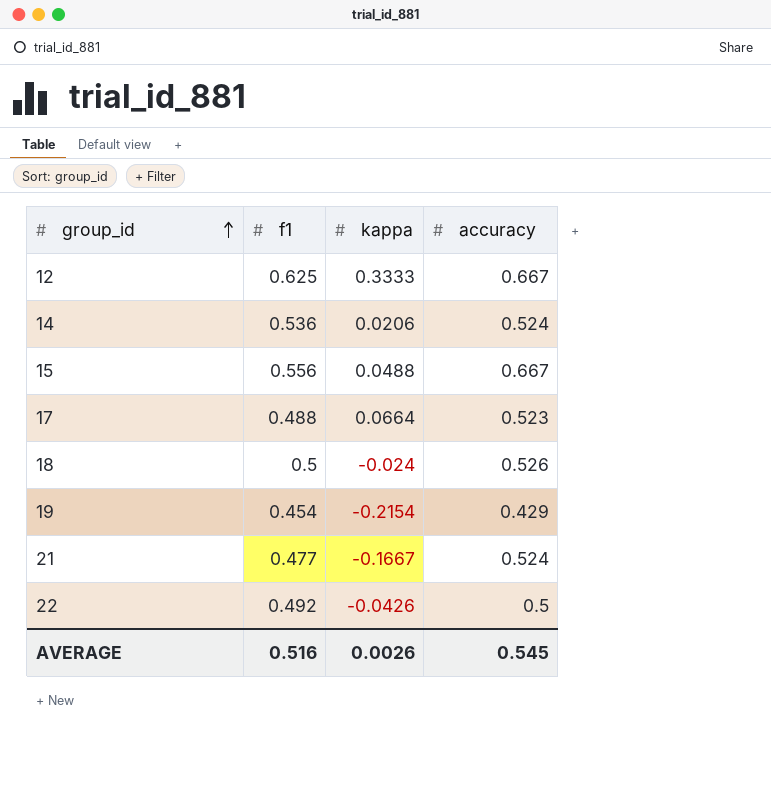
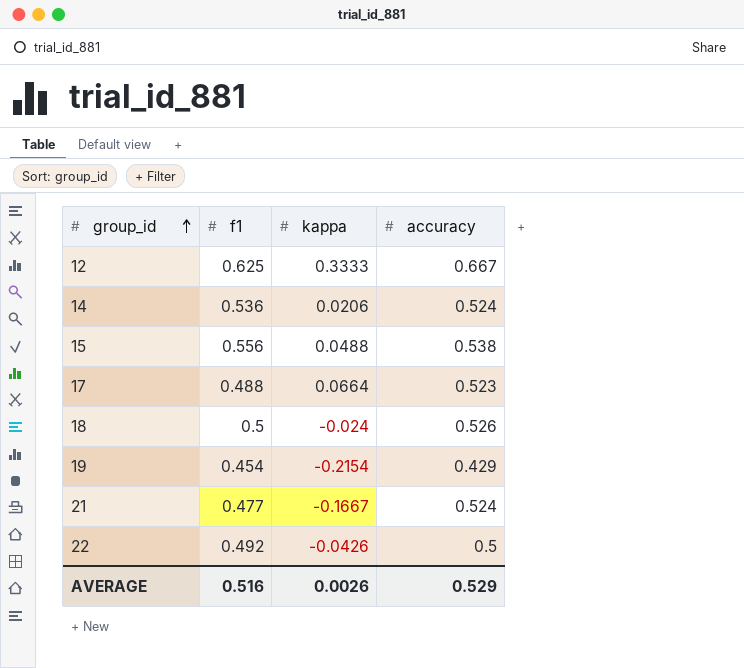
15 | accuracy: 0.667 -> 0.538
AVERAGE | accuracy: 0.545 -> 0.529

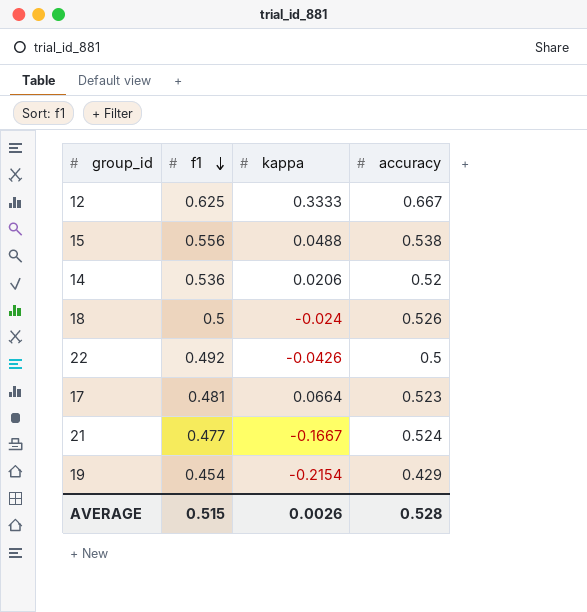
row order: group_id ascending -> f1 descending
14 | accuracy: 0.524 -> 0.52
17 | f1: 0.488 -> 0.481
AVERAGE | f1: 0.516 -> 0.515
AVERAGE | accuracy: 0.529 -> 0.528

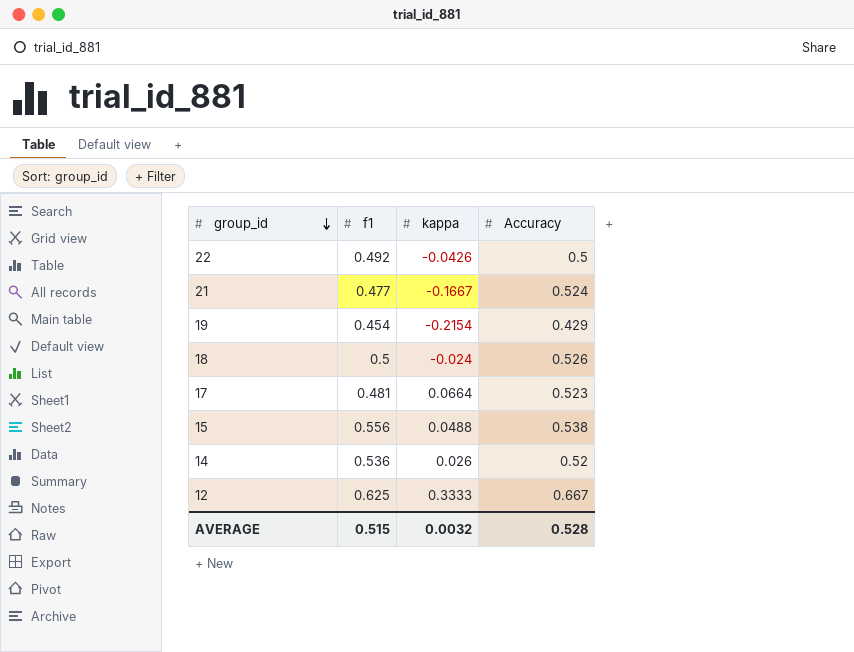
row order: f1 descending -> group_id descending
column name: accuracy -> Accuracy
14 | kappa: 0.0206 -> 0.026
AVERAGE | kappa: 0.0026 -> 0.0032

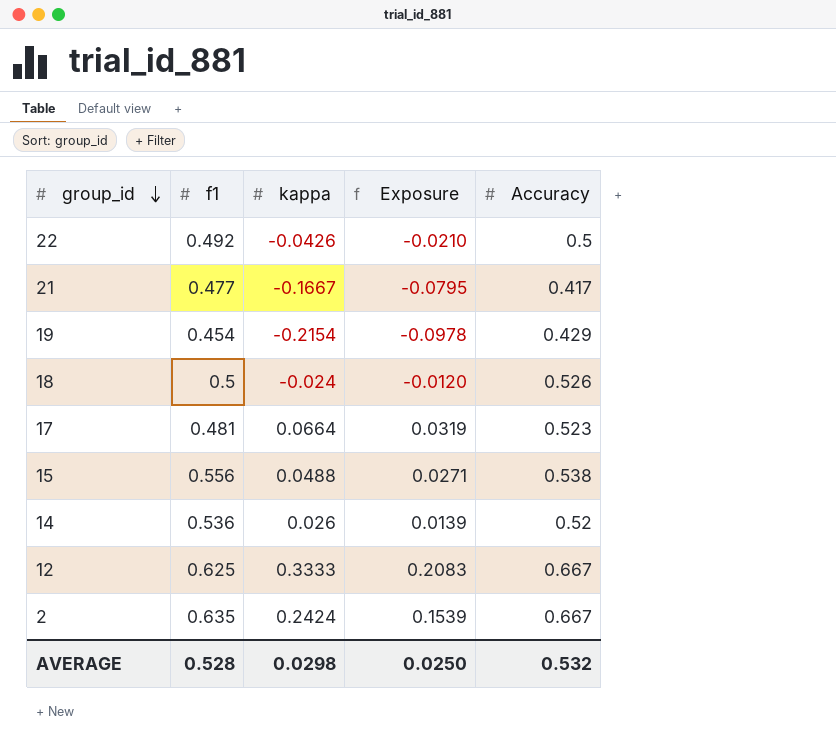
column Exposure | formula: none -> [f1] * [kappa]
21 | Accuracy: 0.524 -> 0.417
row 2: none -> 0.635 | 0.2424 | 0.1539 | 0.667
AVERAGE | f1: 0.515 -> 0.528
AVERAGE | kappa: 0.0032 -> 0.0298
AVERAGE | Accuracy: 0.528 -> 0.532

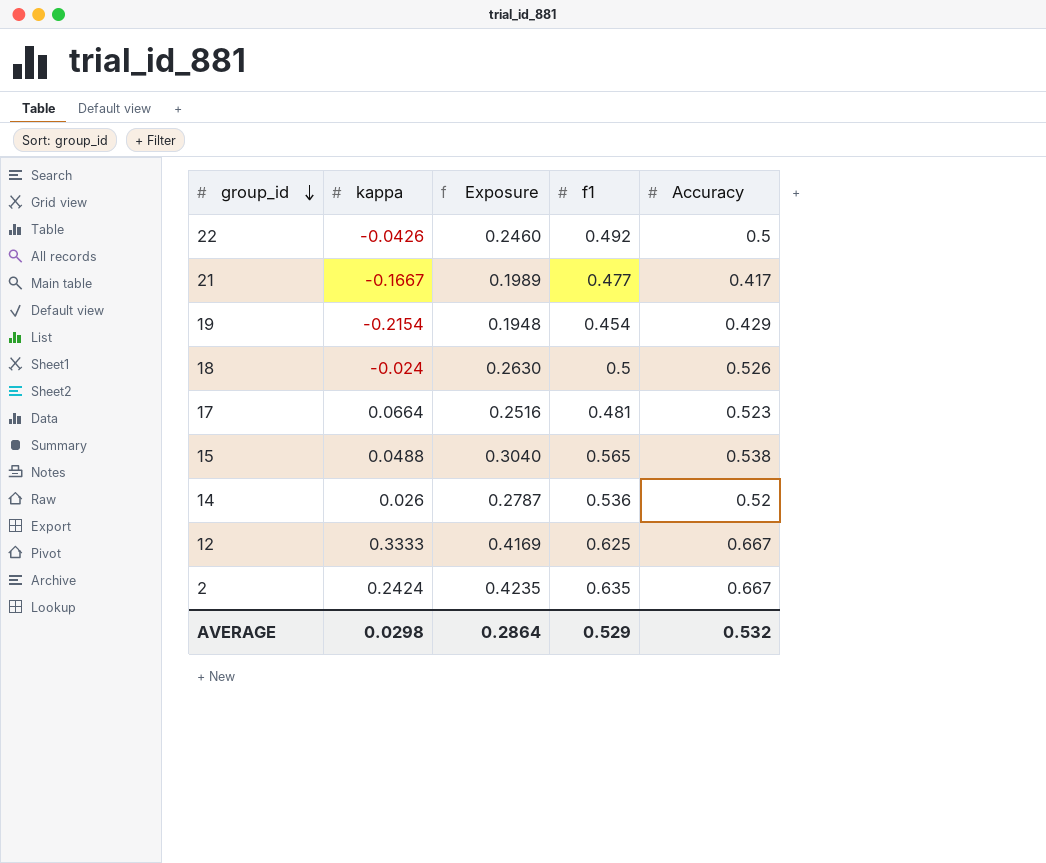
column Exposure | formula: [f1] * [kappa] -> [f1] * [Accuracy]
column f1 | position: 2 -> 4
15 | f1: 0.556 -> 0.565
AVERAGE | Exposure: 0.0250 -> 0.2864
AVERAGE | f1: 0.528 -> 0.529

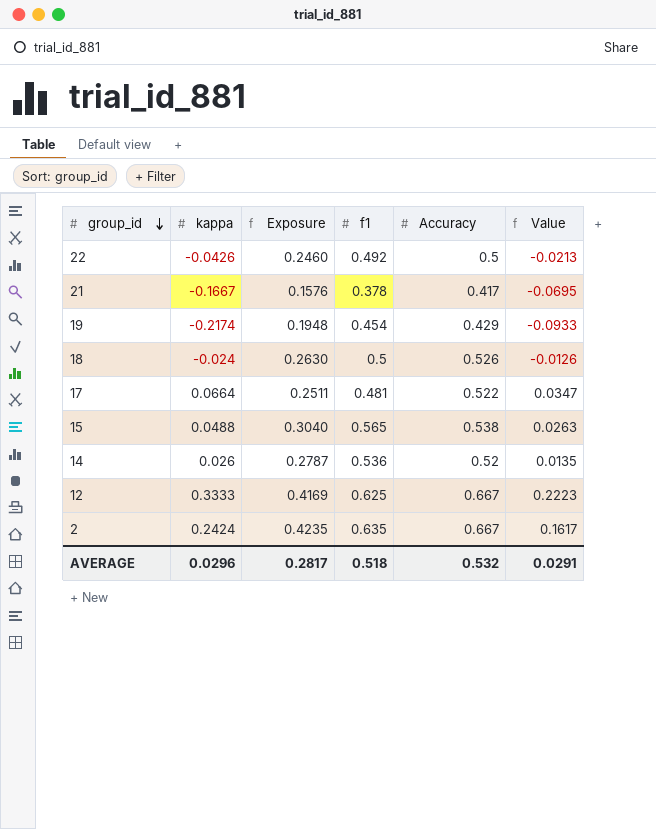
column Value | formula: none -> [kappa] * [Accuracy]
21 | Exposure: 0.1989 -> 0.1576
21 | f1: 0.477 -> 0.378
19 | kappa: -0.2154 -> -0.2174
17 | Exposure: 0.2516 -> 0.2511
17 | Accuracy: 0.523 -> 0.522
AVERAGE | kappa: 0.0298 -> 0.0296
AVERAGE | Exposure: 0.2864 -> 0.2817
AVERAGE | f1: 0.529 -> 0.518

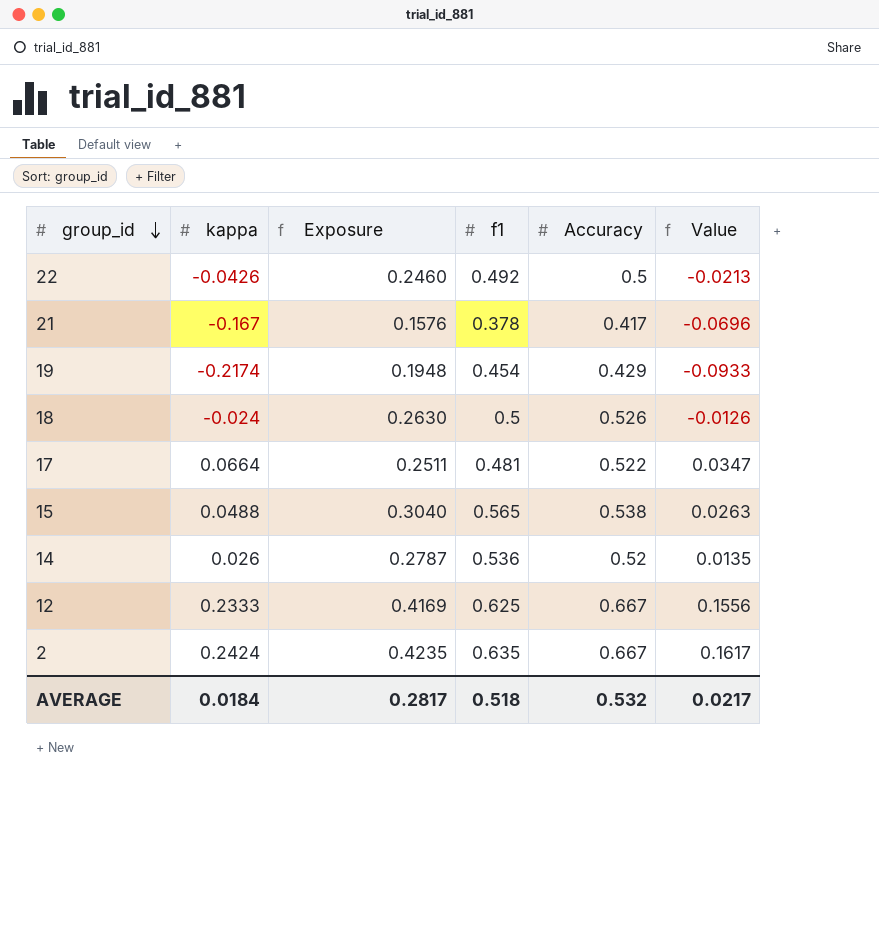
21 | kappa: -0.1667 -> -0.167
21 | Value: -0.0695 -> -0.0696
12 | kappa: 0.3333 -> 0.2333
12 | Value: 0.2223 -> 0.1556
AVERAGE | kappa: 0.0296 -> 0.0184
AVERAGE | Value: 0.0291 -> 0.0217

